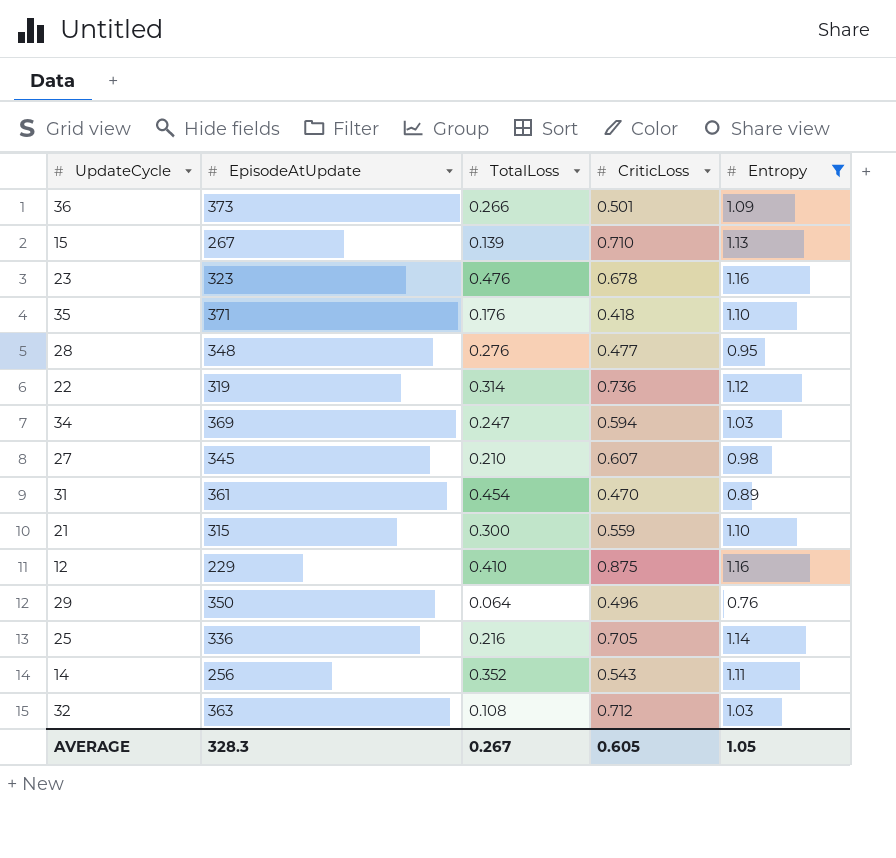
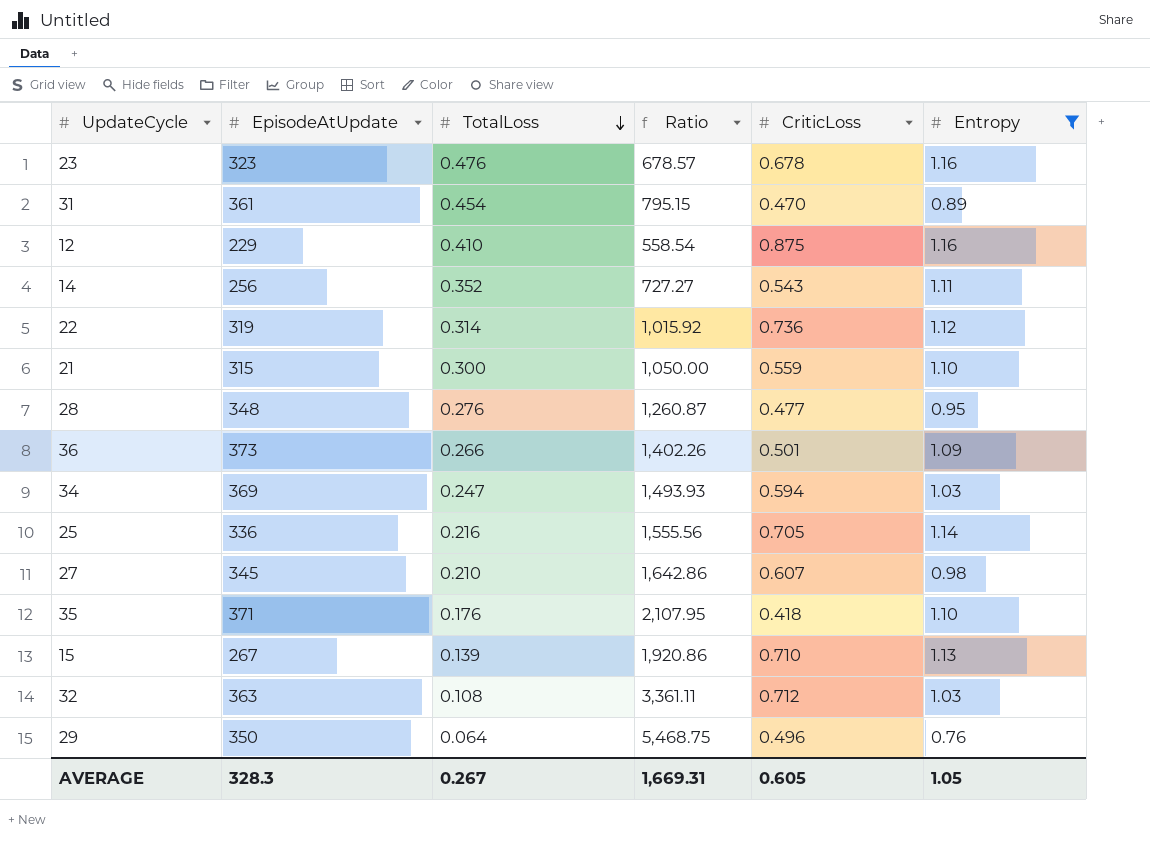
row order: none -> TotalLoss descending
column Ratio | formula: none -> [EpisodeAtUpdate] / [TotalLoss]

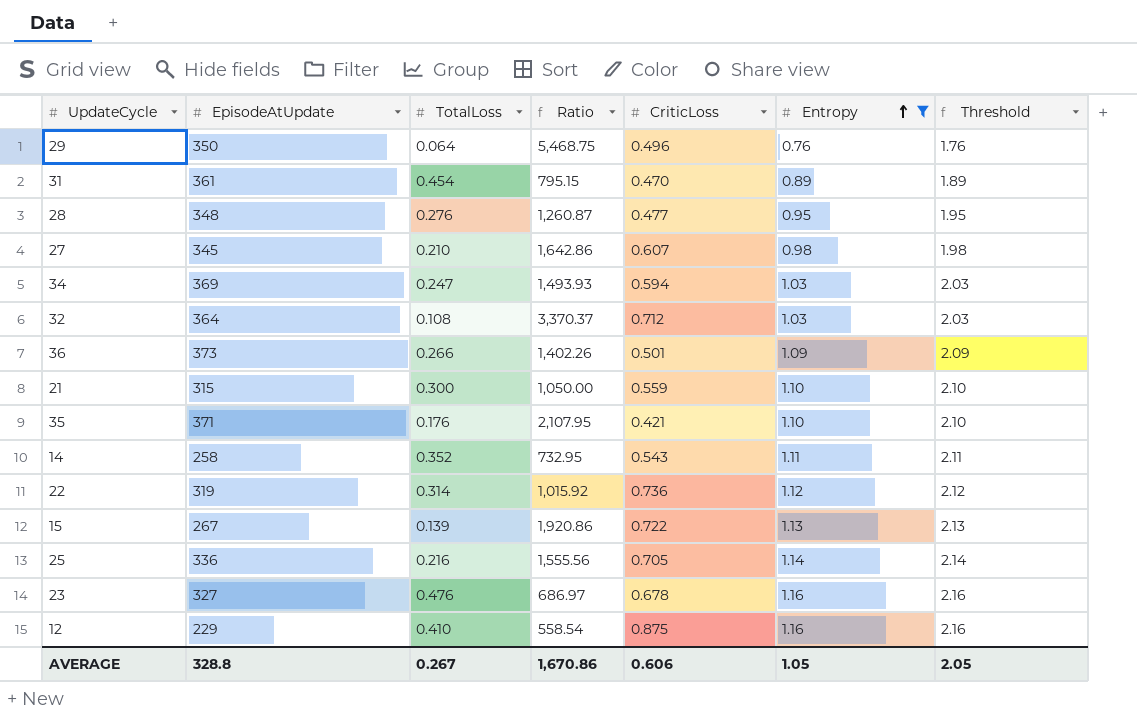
row order: TotalLoss descending -> Entropy ascending
column Threshold | formula: none -> [Entropy] + 1
32 | EpisodeAtUpdate: 363 -> 364
32 | Ratio: 3,361.11 -> 3,370.37
35 | CriticLoss: 0.418 -> 0.421
14 | EpisodeAtUpdate: 256 -> 258
14 | Ratio: 727.27 -> 732.95
15 | CriticLoss: 0.710 -> 0.722
23 | EpisodeAtUpdate: 323 -> 327
23 | Ratio: 678.57 -> 686.97
AVERAGE | EpisodeAtUpdate: 328.3 -> 328.8
AVERAGE | Ratio: 1,669.31 -> 1,670.86
AVERAGE | CriticLoss: 0.605 -> 0.606

